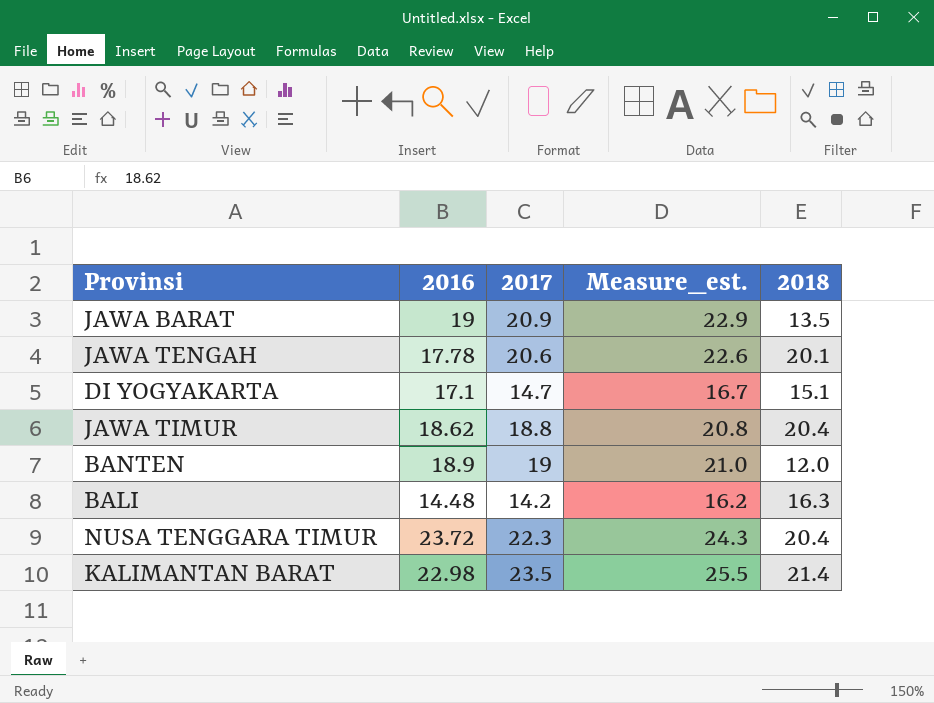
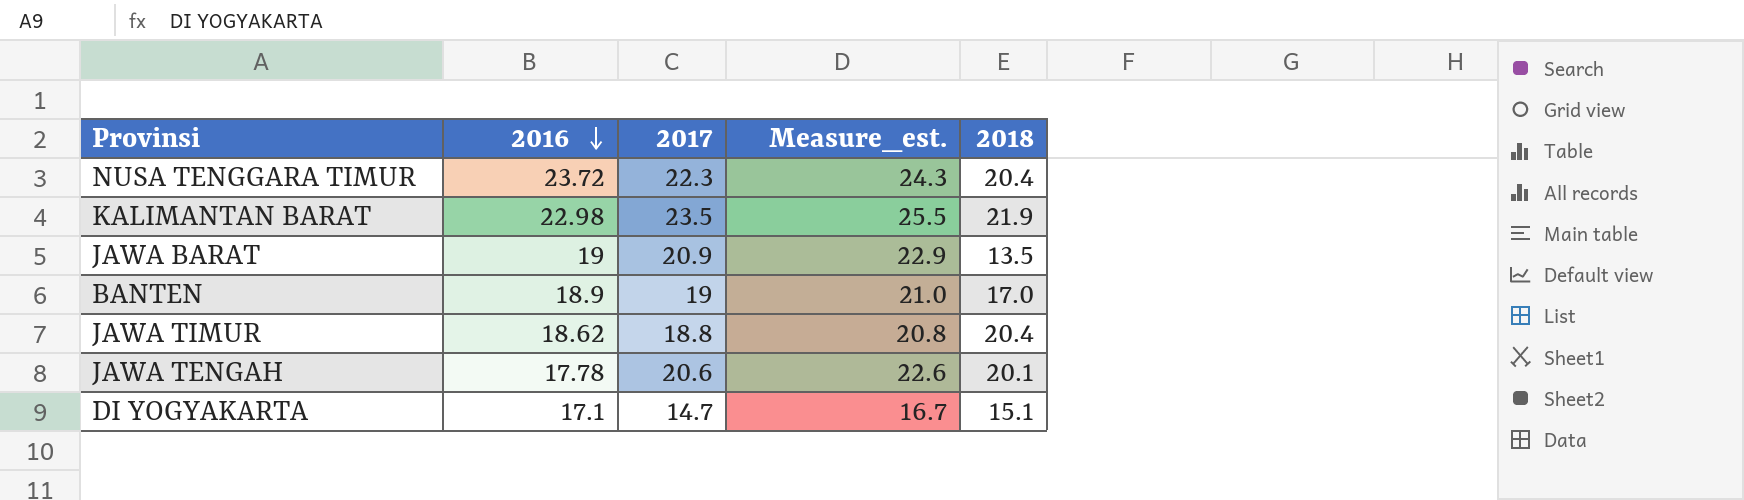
row order: none -> 2016 descending
row BALI: 14.48 | 14.2 | 16.2 | 16.3 -> none
KALIMANTAN BARAT | 2018: 21.4 -> 21.9
BANTEN | 2018: 12.0 -> 17.0

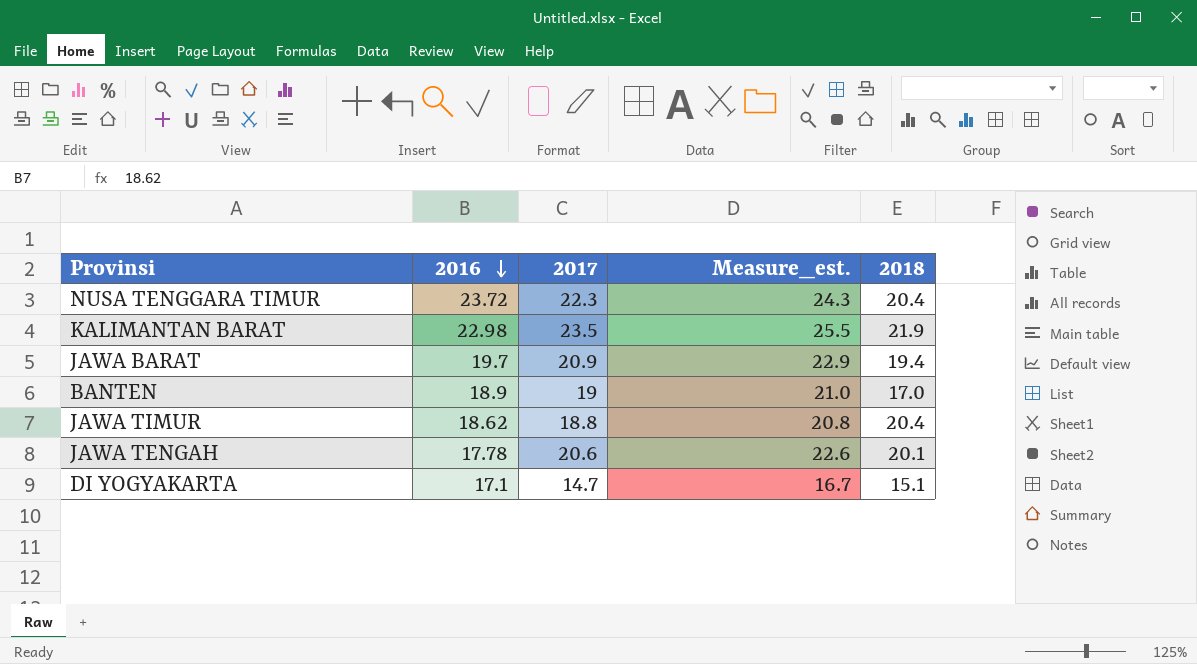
JAWA BARAT | 2016: 19 -> 19.7
JAWA BARAT | 2018: 13.5 -> 19.4

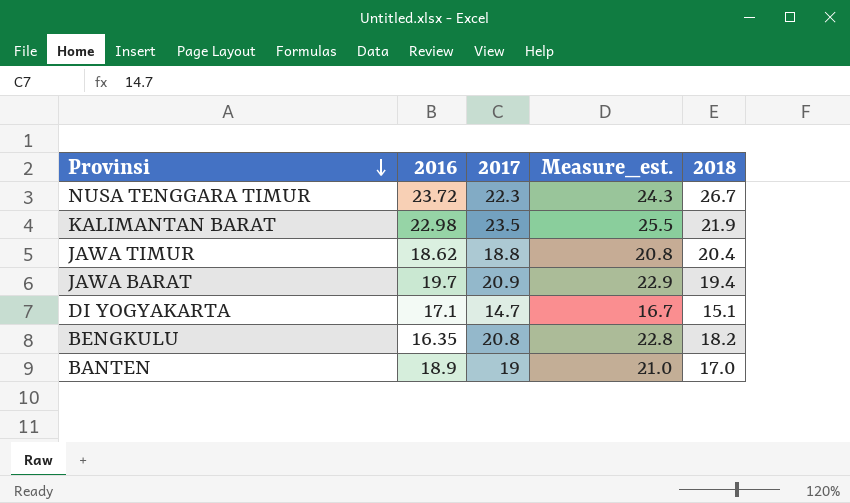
row order: 2016 descending -> Provinsi descending
row JAWA TENGAH: 17.78 | 20.6 | 22.6 | 20.1 -> none
NUSA TENGGARA TIMUR | 2018: 20.4 -> 26.7
row BENGKULU: none -> 16.35 | 20.8 | 22.8 | 18.2

